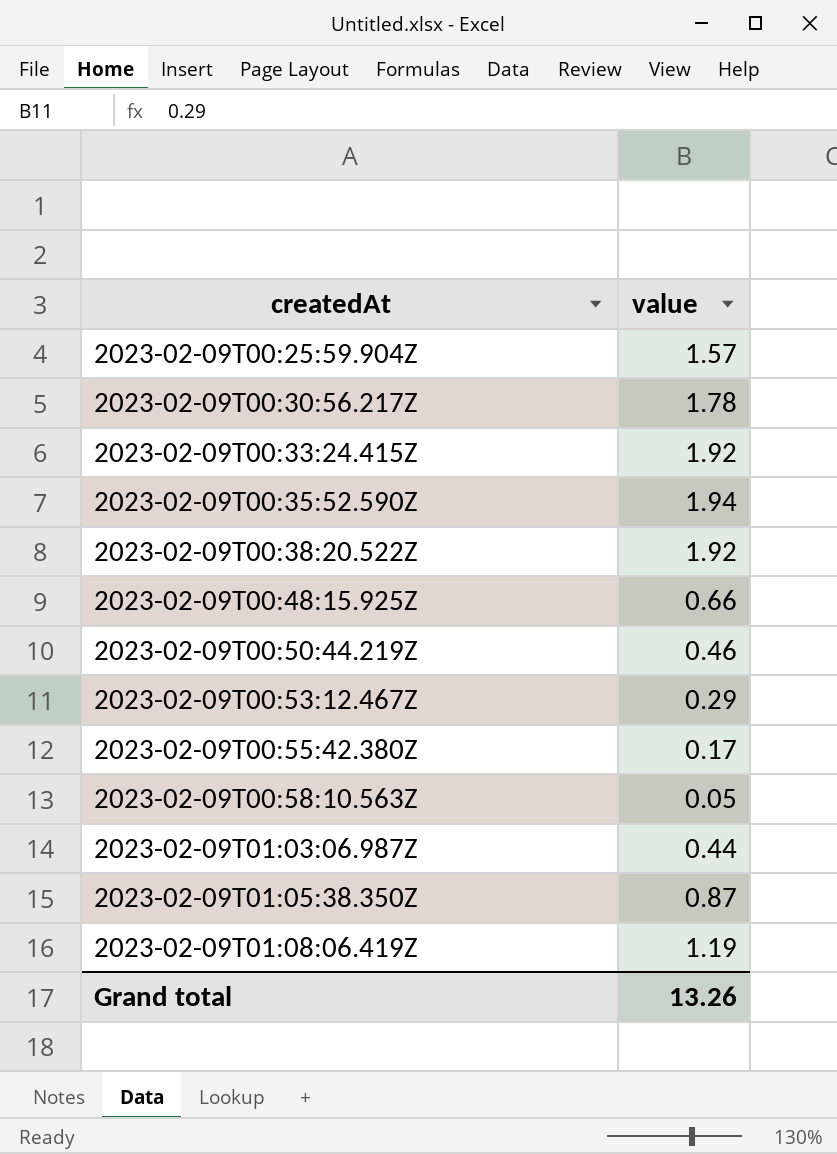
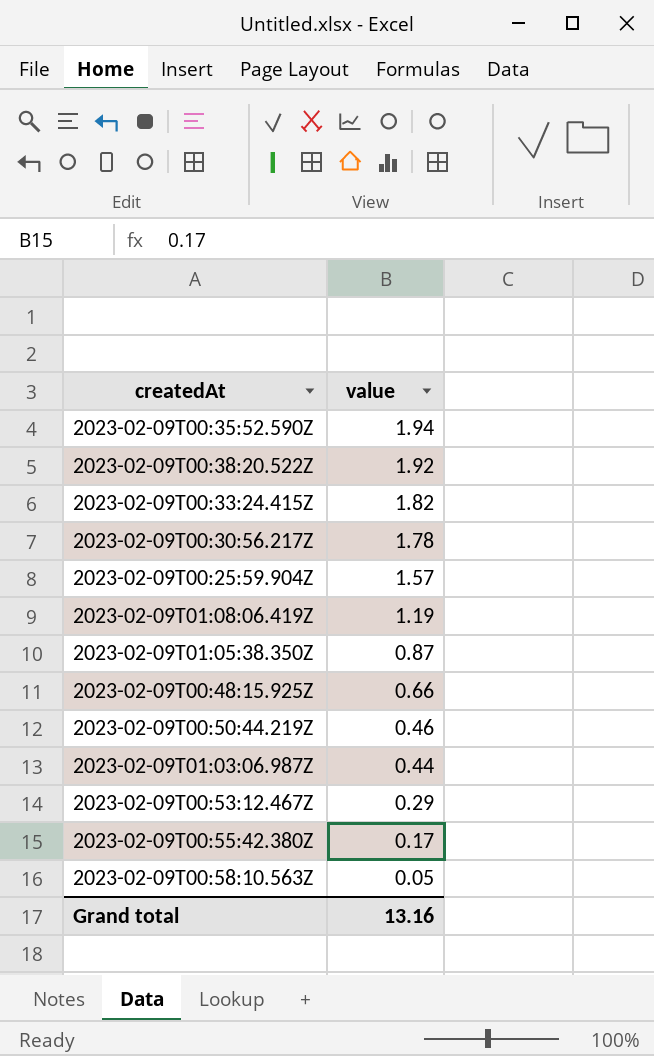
row order: createdAt ascending -> value descending
2023-02-09T00:33:24.415Z | value: 1.92 -> 1.82
Grand total | value: 13.26 -> 13.16

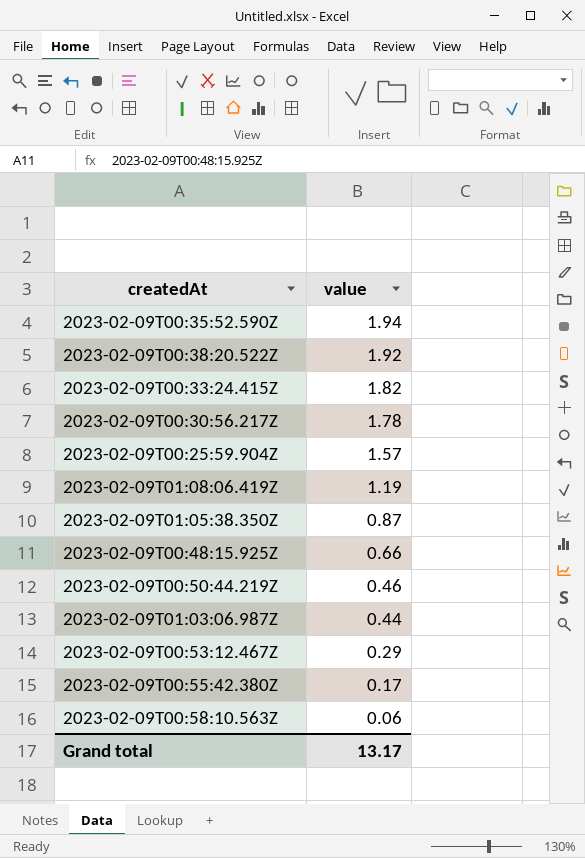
2023-02-09T00:58:10.563Z | value: 0.05 -> 0.06
Grand total | value: 13.16 -> 13.17

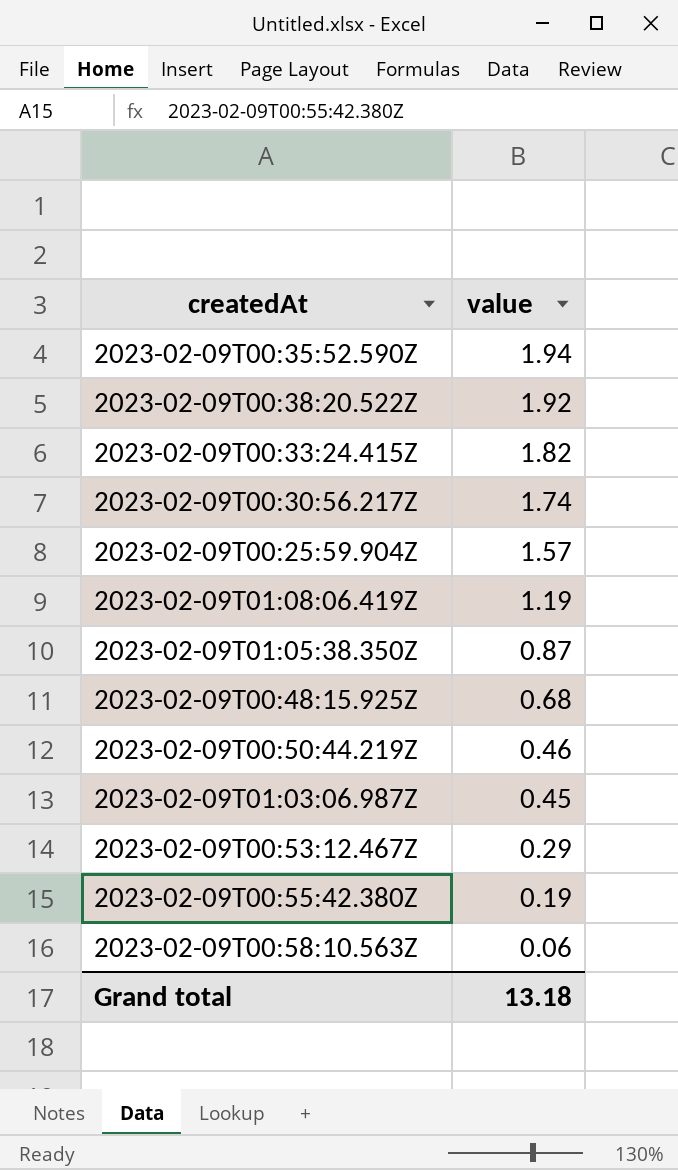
2023-02-09T00:30:56.217Z | value: 1.78 -> 1.74
2023-02-09T00:48:15.925Z | value: 0.66 -> 0.68
2023-02-09T01:03:06.987Z | value: 0.44 -> 0.45
2023-02-09T00:55:42.380Z | value: 0.17 -> 0.19
Grand total | value: 13.17 -> 13.18

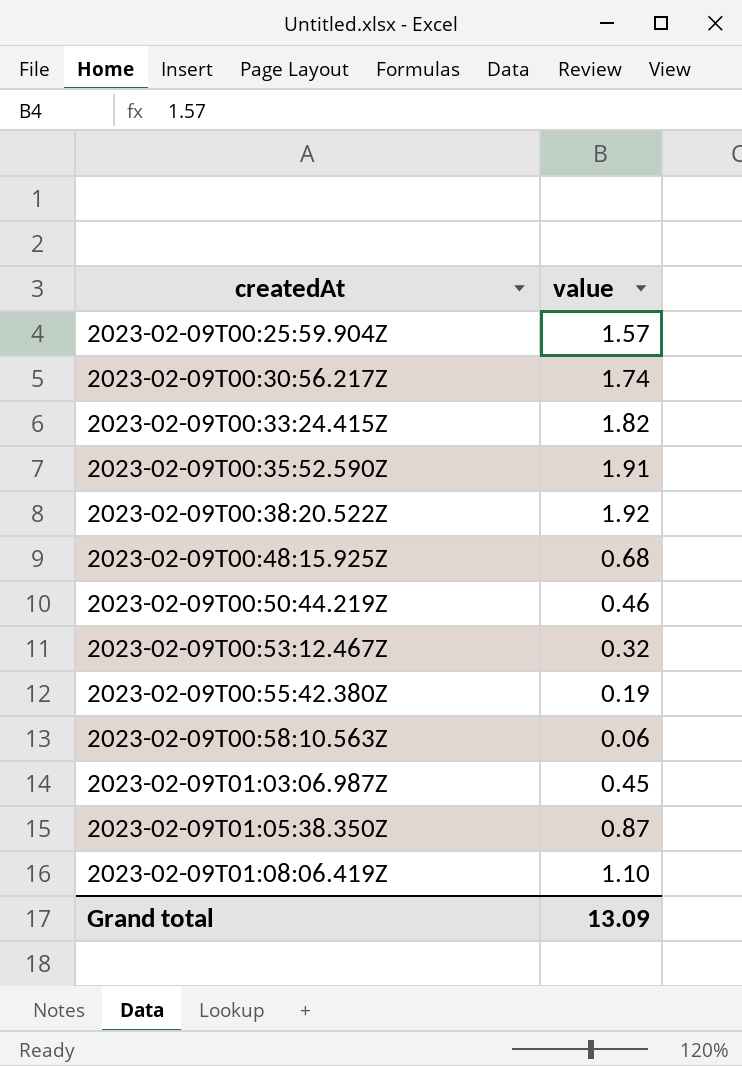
row order: value descending -> createdAt ascending
2023-02-09T00:35:52.590Z | value: 1.94 -> 1.91
2023-02-09T00:53:12.467Z | value: 0.29 -> 0.32
2023-02-09T01:08:06.419Z | value: 1.19 -> 1.10
Grand total | value: 13.18 -> 13.09

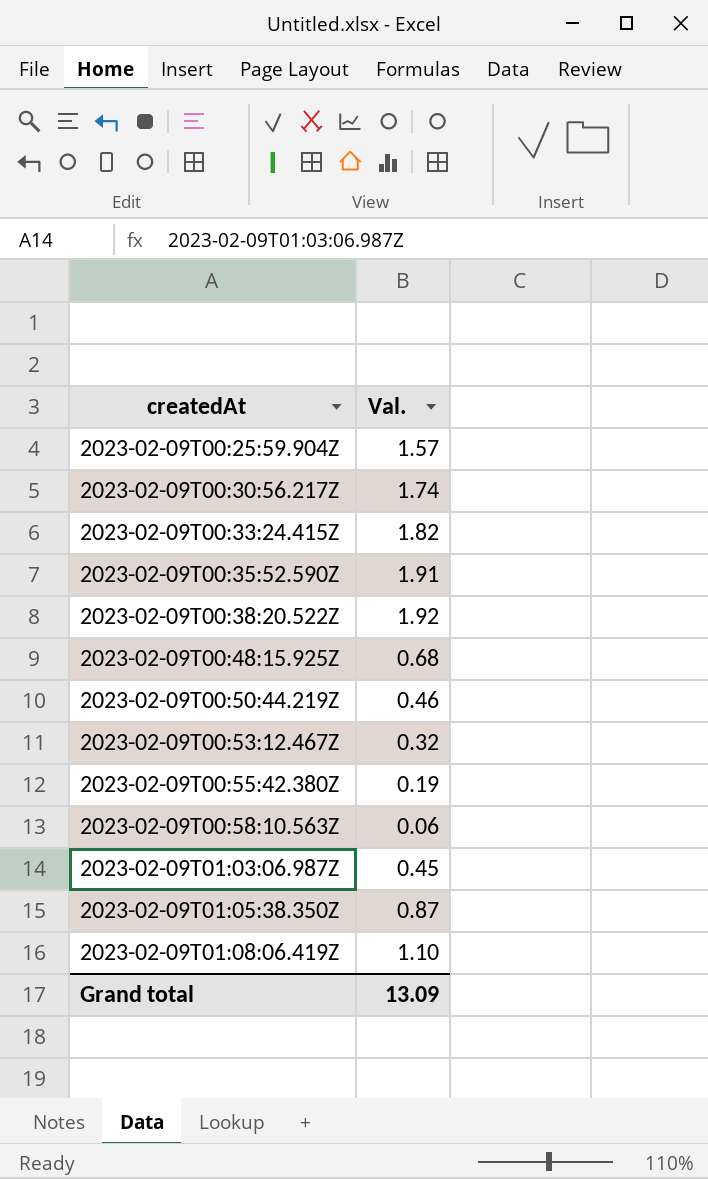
column name: value -> Val.

